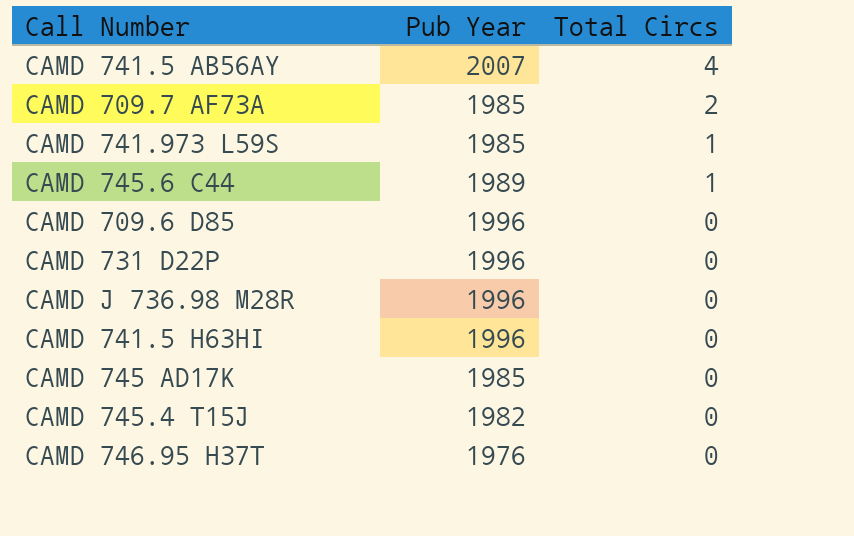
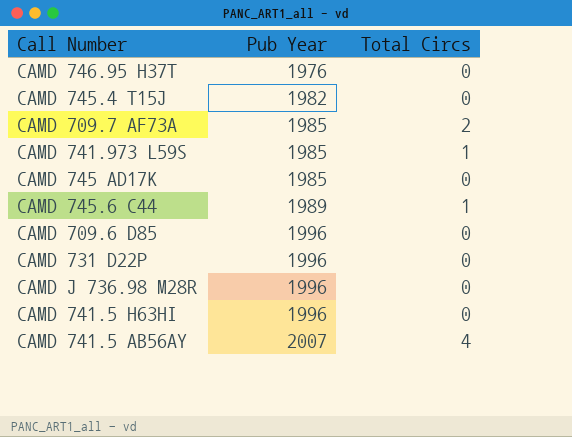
row order: Total Circs descending -> Pub Year ascending

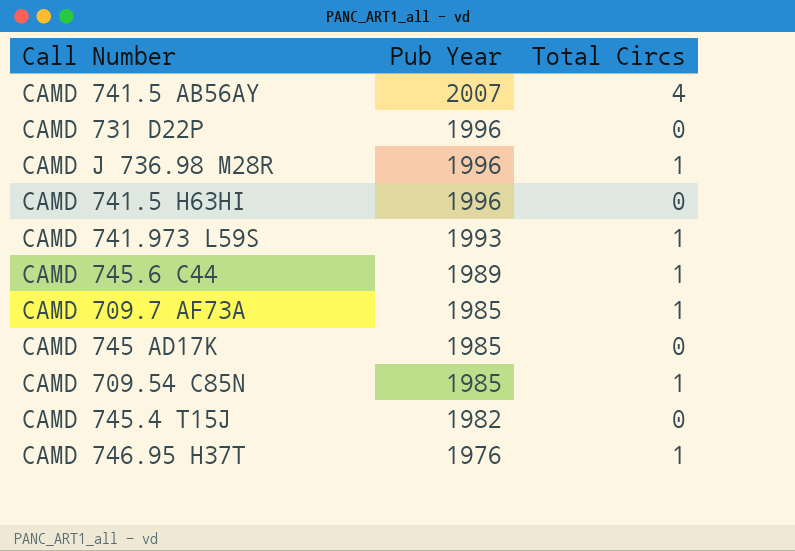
row order: Pub Year ascending -> Pub Year descending
row CAMD 709.6 D85: 1996 | 0 -> none
CAMD J 736.98 M28R | Total Circs: 0 -> 1
CAMD 741.973 L59S | Pub Year: 1985 -> 1993
CAMD 709.7 AF73A | Total Circs: 2 -> 1
row CAMD 709.54 C85N: none -> 1985 | 1
CAMD 746.95 H37T | Total Circs: 0 -> 1

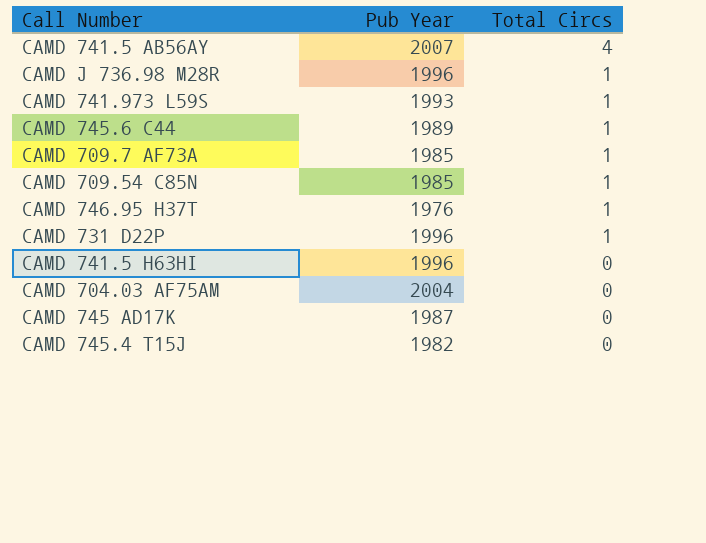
row order: Pub Year descending -> Total Circs descending
CAMD 731 D22P | Total Circs: 0 -> 1
row CAMD 704.03 AF75AM: none -> 2004 | 0
CAMD 745 AD17K | Pub Year: 1985 -> 1987

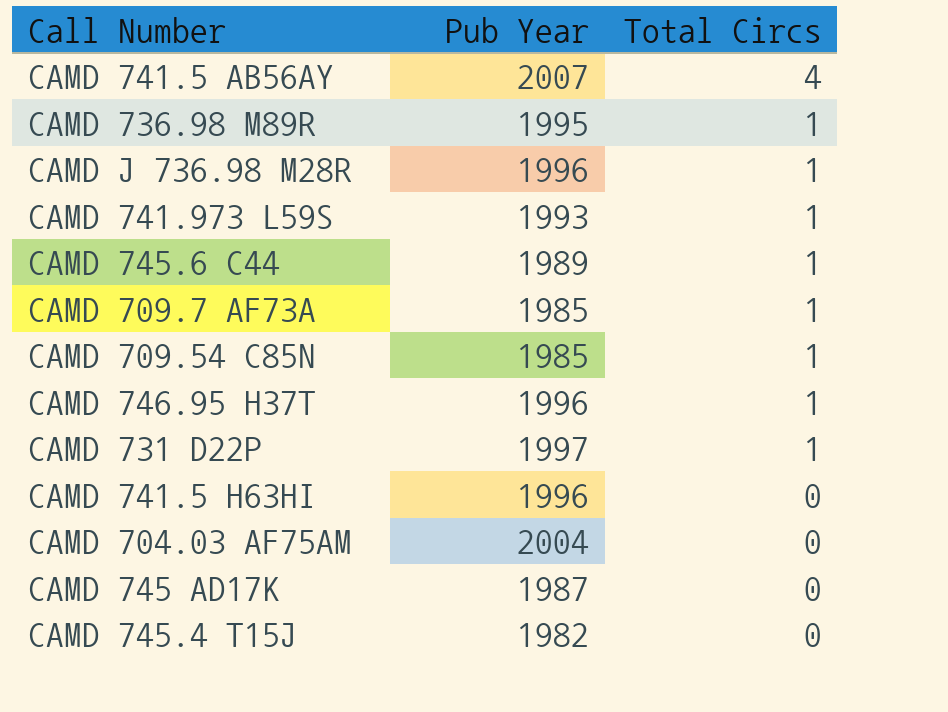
row CAMD 736.98 M89R: none -> 1995 | 1
CAMD 746.95 H37T | Pub Year: 1976 -> 1996
CAMD 731 D22P | Pub Year: 1996 -> 1997

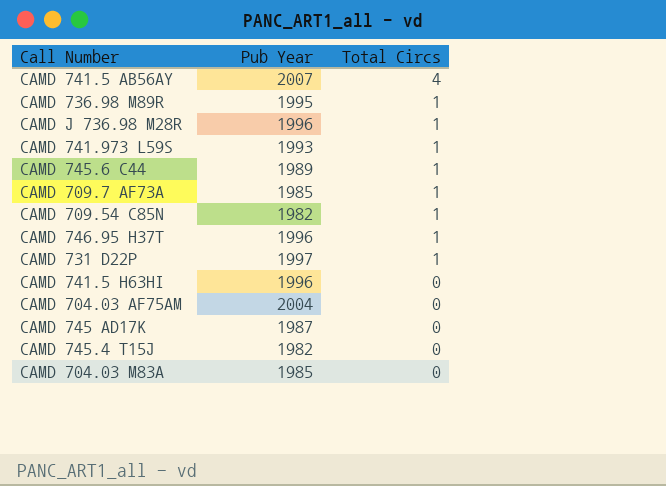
CAMD 709.54 C85N | Pub Year: 1985 -> 1982
row CAMD 704.03 M83A: none -> 1985 | 0

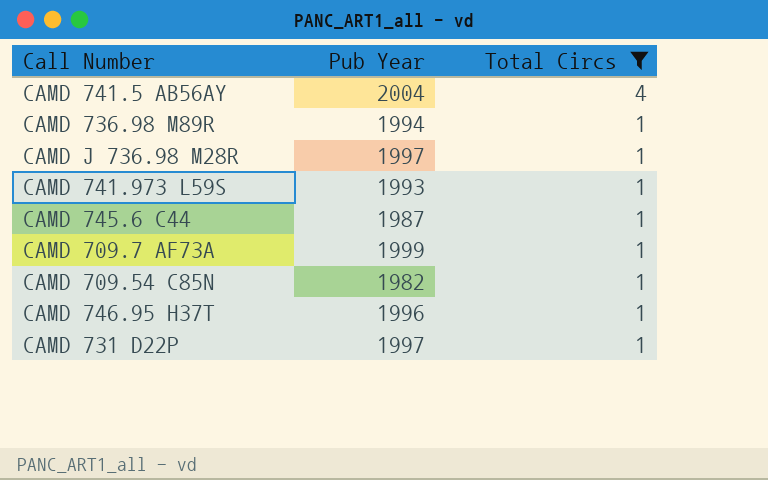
filter: none -> Total Circs != 0
CAMD 741.5 AB56AY | Pub Year: 2007 -> 2004
CAMD 736.98 M89R | Pub Year: 1995 -> 1994
CAMD J 736.98 M28R | Pub Year: 1996 -> 1997
CAMD 745.6 C44 | Pub Year: 1989 -> 1987
CAMD 709.7 AF73A | Pub Year: 1985 -> 1999

